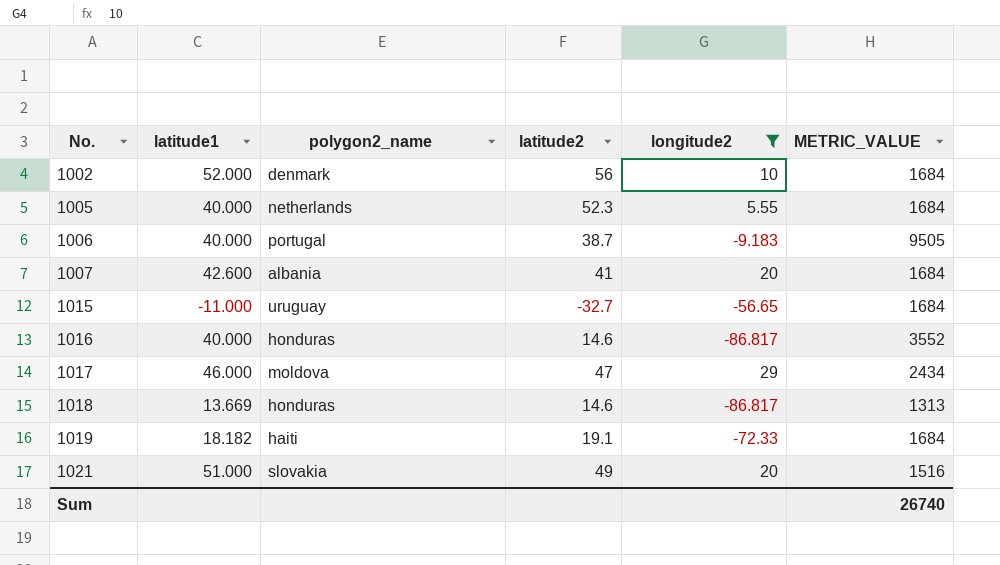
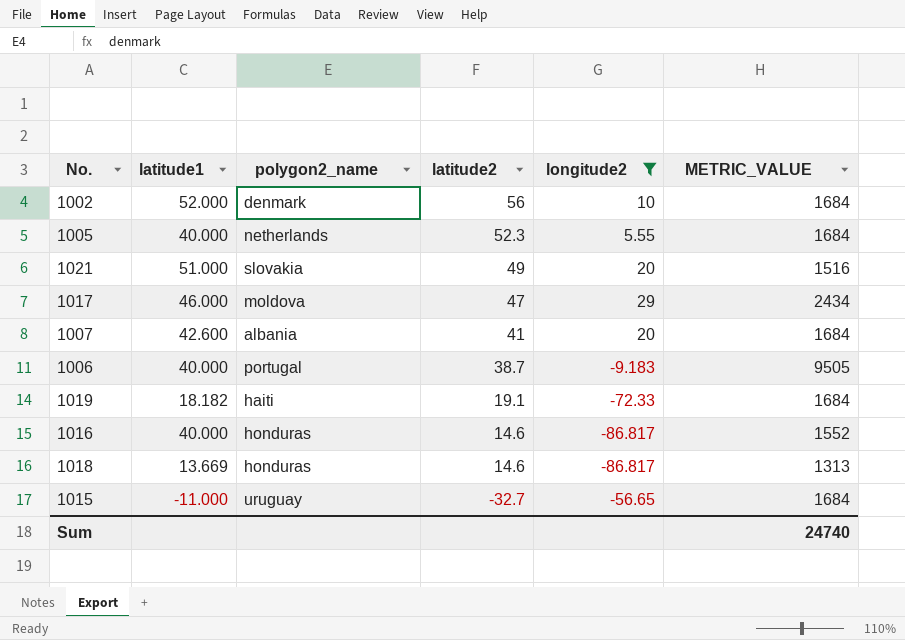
row order: No. ascending -> latitude2 descending
1016 | METRIC_VALUE: 3552 -> 1552
Sum | METRIC_VALUE: 26740 -> 24740

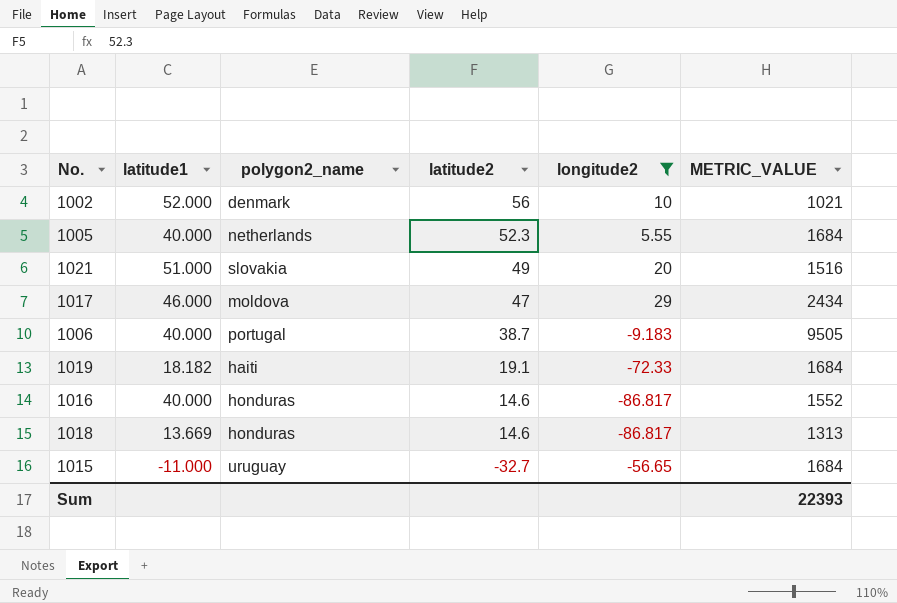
row 1007: 42.600 | albania | 41 | 20 | 1684 -> none
1002 | METRIC_VALUE: 1684 -> 1021
Sum | METRIC_VALUE: 24740 -> 22393

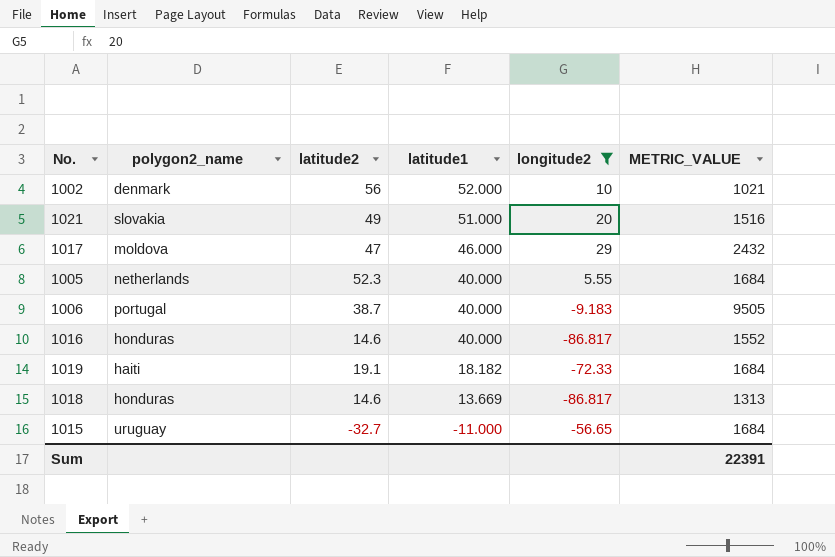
row order: latitude2 descending -> latitude1 descending
column latitude1 | position: 2 -> 4
1017 | METRIC_VALUE: 2434 -> 2432
Sum | METRIC_VALUE: 22393 -> 22391

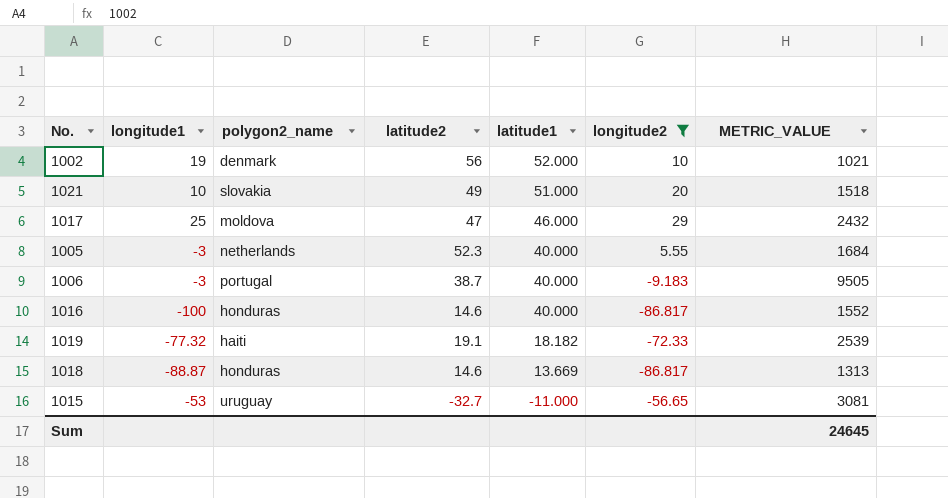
column longitude1 | position: none -> 2
1021 | METRIC_VALUE: 1516 -> 1518
1019 | METRIC_VALUE: 1684 -> 2539
1015 | METRIC_VALUE: 1684 -> 3081
Sum | METRIC_VALUE: 22391 -> 24645

